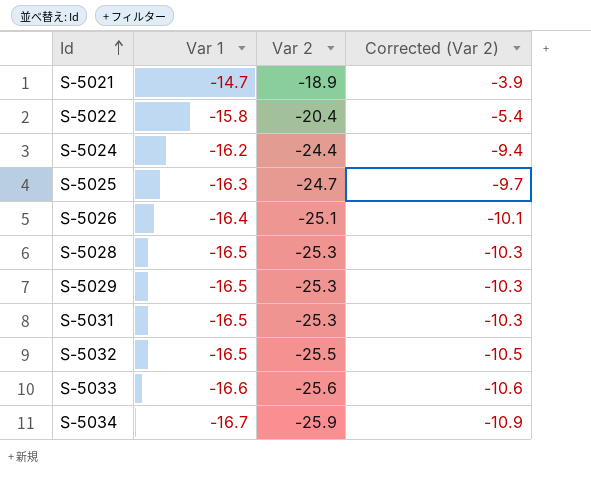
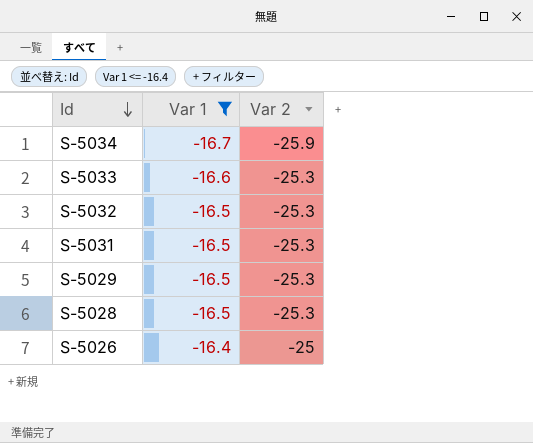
filter: none -> Var 1 <= -16.4
row order: Id ascending -> Id descending
column Corrected (Var 2) | formula: [Var 2] + 15 -> none
S-5033 | Var 2: -25.6 -> -25.3
S-5032 | Var 2: -25.5 -> -25.3
S-5026 | Var 2: -25.1 -> -25

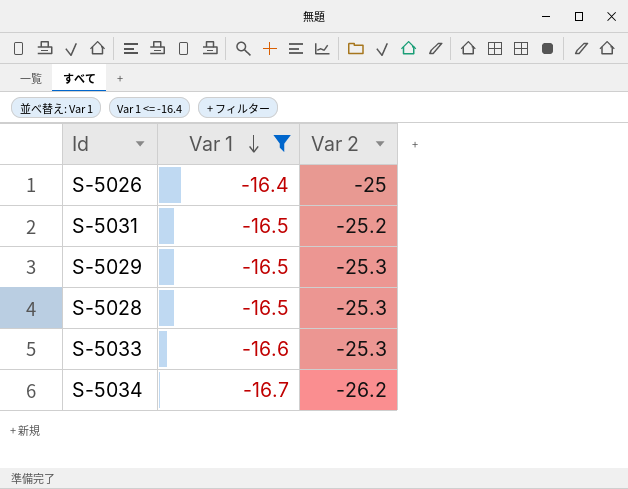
row order: Id descending -> Var 1 descending
row S-5032: -16.5 | -25.3 -> none
S-5031 | Var 2: -25.3 -> -25.2
S-5034 | Var 2: -25.9 -> -26.2

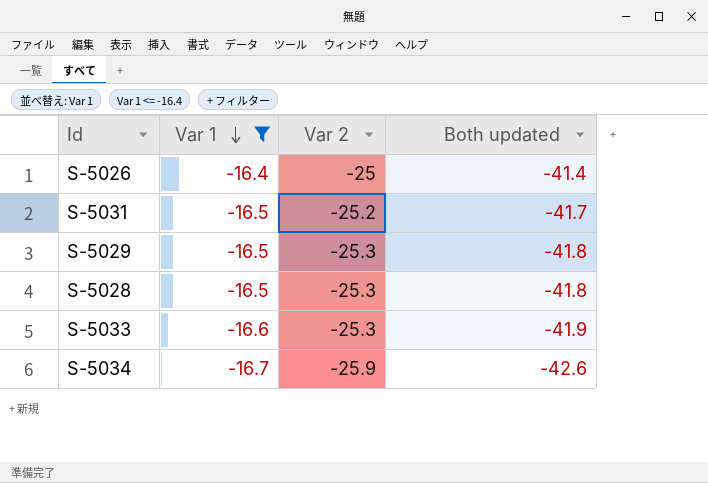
column Both updated | formula: none -> [Var 1] + [Var 2]
S-5034 | Var 2: -26.2 -> -25.9

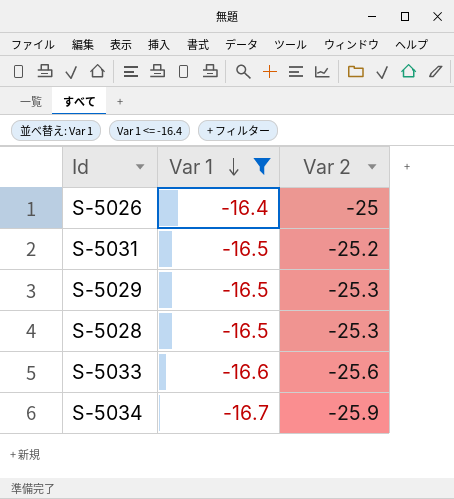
column Both updated | formula: [Var 1] + [Var 2] -> none
S-5033 | Var 2: -25.3 -> -25.6

